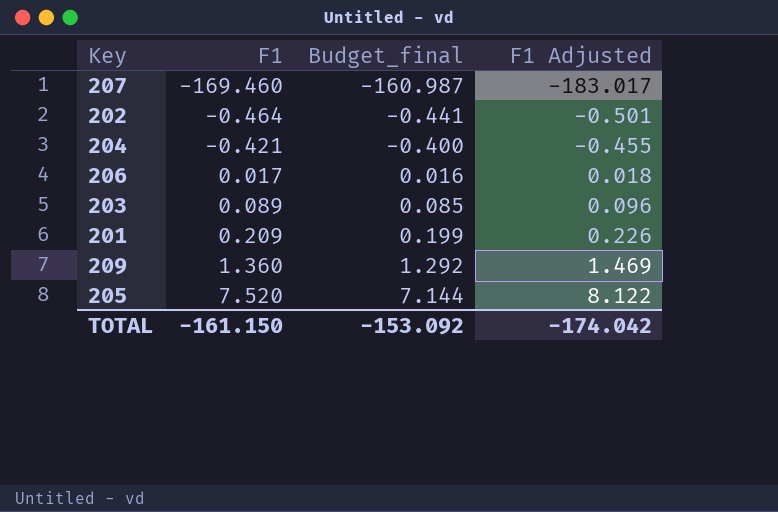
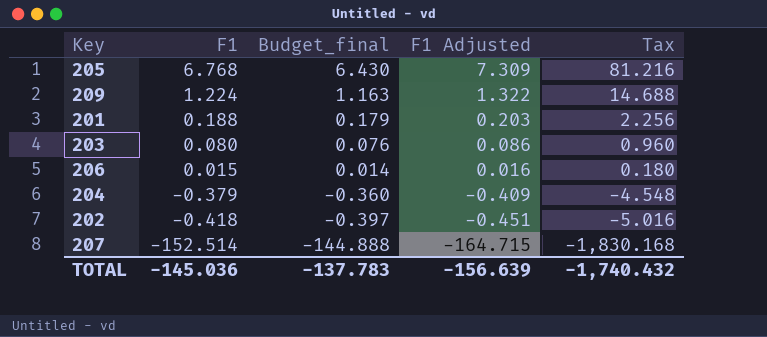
row order: F1 ascending -> F1 descending
column Tax | formula: none -> [F1] * 12
205 | F1: 7.520 -> 6.768
205 | Budget_final: 7.144 -> 6.430
205 | F1 Adjusted: 8.122 -> 7.309
209 | F1: 1.360 -> 1.224
209 | Budget_final: 1.292 -> 1.163
209 | F1 Adjusted: 1.469 -> 1.322
201 | F1: 0.209 -> 0.188
201 | Budget_final: 0.199 -> 0.179
201 | F1 Adjusted: 0.226 -> 0.203
203 | F1: 0.089 -> 0.080
203 | Budget_final: 0.085 -> 0.076
203 | F1 Adjusted: 0.096 -> 0.086
206 | F1: 0.017 -> 0.015
206 | Budget_final: 0.016 -> 0.014
206 | F1 Adjusted: 0.018 -> 0.016
204 | F1: -0.421 -> -0.379
204 | Budget_final: -0.400 -> -0.360
204 | F1 Adjusted: -0.455 -> -0.409
202 | F1: -0.464 -> -0.418
202 | Budget_final: -0.441 -> -0.397
202 | F1 Adjusted: -0.501 -> -0.451
207 | F1: -169.460 -> -152.514
207 | Budget_final: -160.987 -> -144.888
207 | F1 Adjusted: -183.017 -> -164.715
TOTAL | F1: -161.150 -> -145.036
TOTAL | Budget_final: -153.092 -> -137.783
TOTAL | F1 Adjusted: -174.042 -> -156.639

